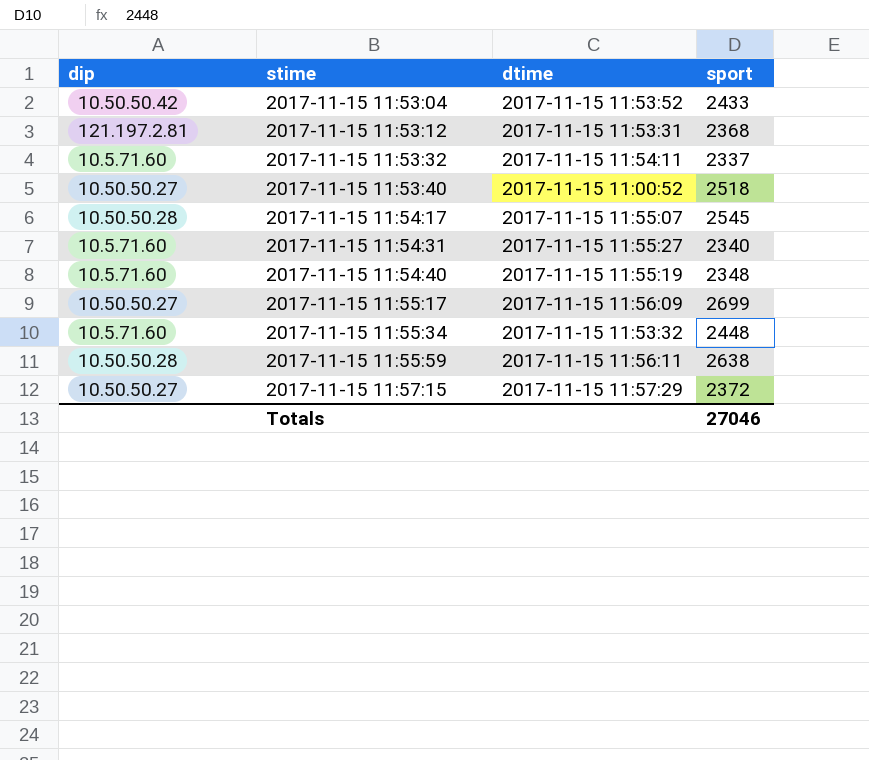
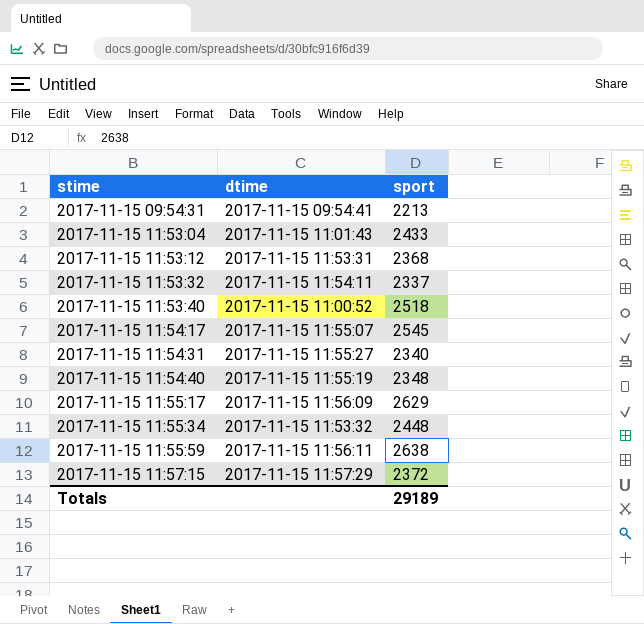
column dip | position: 1 -> none
row 2017-11-15 09:54:31: none -> 2017-11-15 09:54:41 | 2213
2017-11-15 11:53:04 | dtime: 2017-11-15 11:53:52 -> 2017-11-15 11:01:43
2017-11-15 11:55:17 | sport: 2699 -> 2629
Totals | sport: 27046 -> 29189

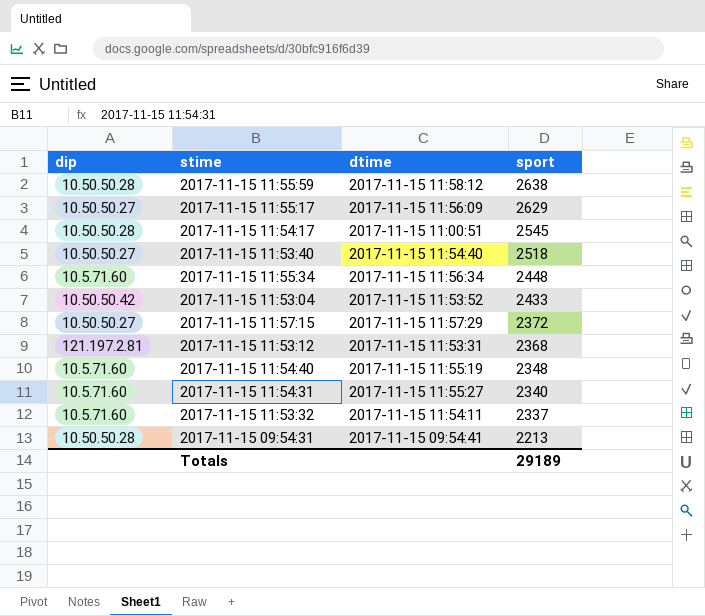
row order: stime ascending -> sport descending
column dip | position: none -> 1
2017-11-15 11:55:59 | dtime: 2017-11-15 11:56:11 -> 2017-11-15 11:58:12
2017-11-15 11:54:17 | dtime: 2017-11-15 11:55:07 -> 2017-11-15 11:00:51
2017-11-15 11:53:40 | dtime: 2017-11-15 11:00:52 -> 2017-11-15 11:54:40
2017-11-15 11:55:34 | dtime: 2017-11-15 11:53:32 -> 2017-11-15 11:56:34
2017-11-15 11:53:04 | dtime: 2017-11-15 11:01:43 -> 2017-11-15 11:53:52

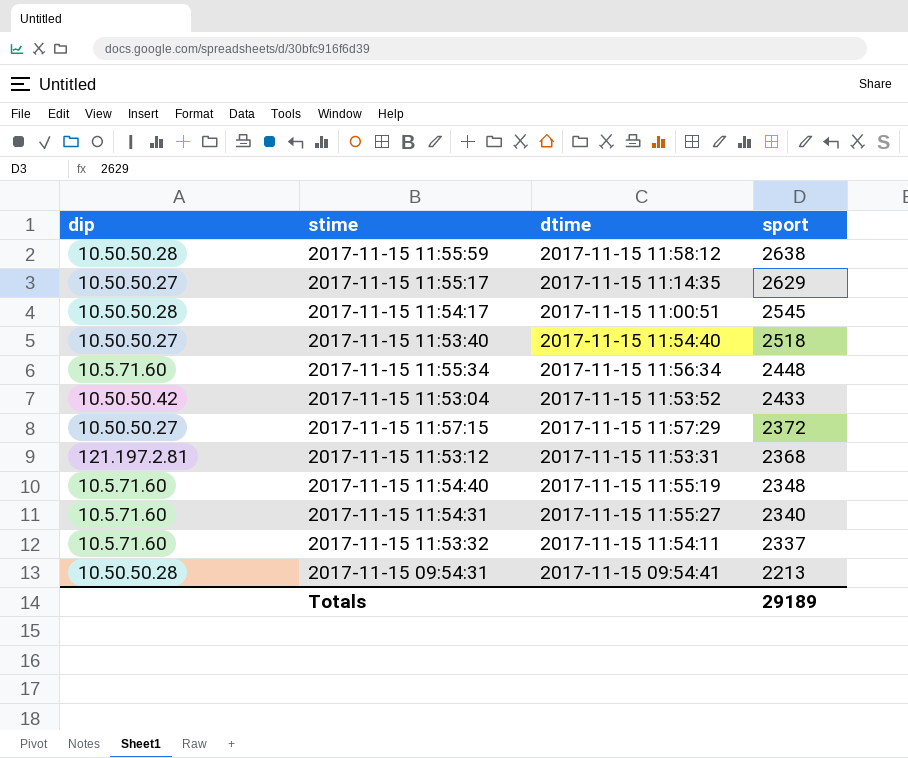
2017-11-15 11:55:17 | dtime: 2017-11-15 11:56:09 -> 2017-11-15 11:14:35

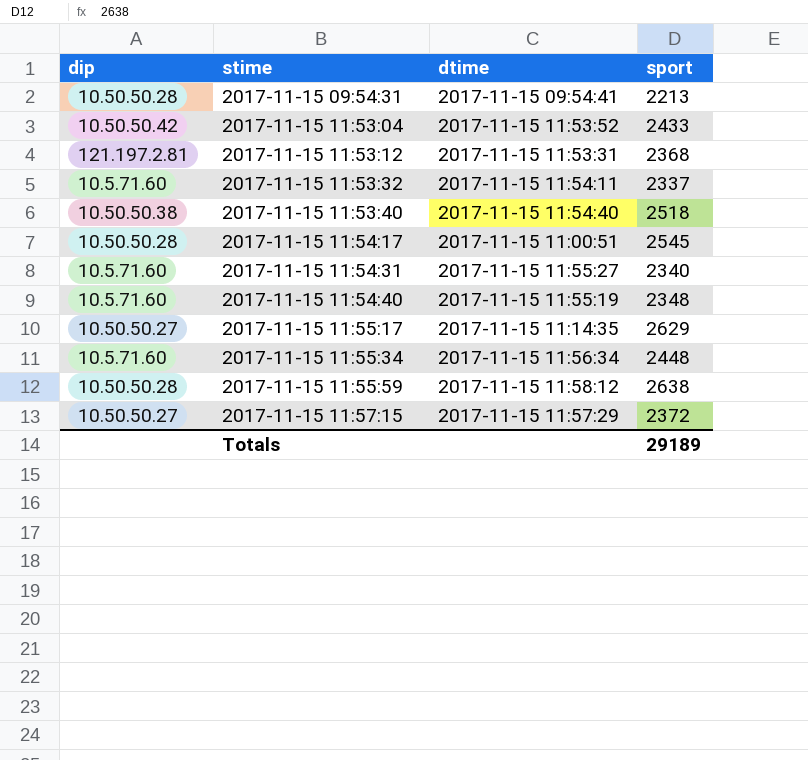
row order: sport descending -> stime ascending
2017-11-15 11:53:40 | dip: 10.50.50.27 -> 10.50.50.38

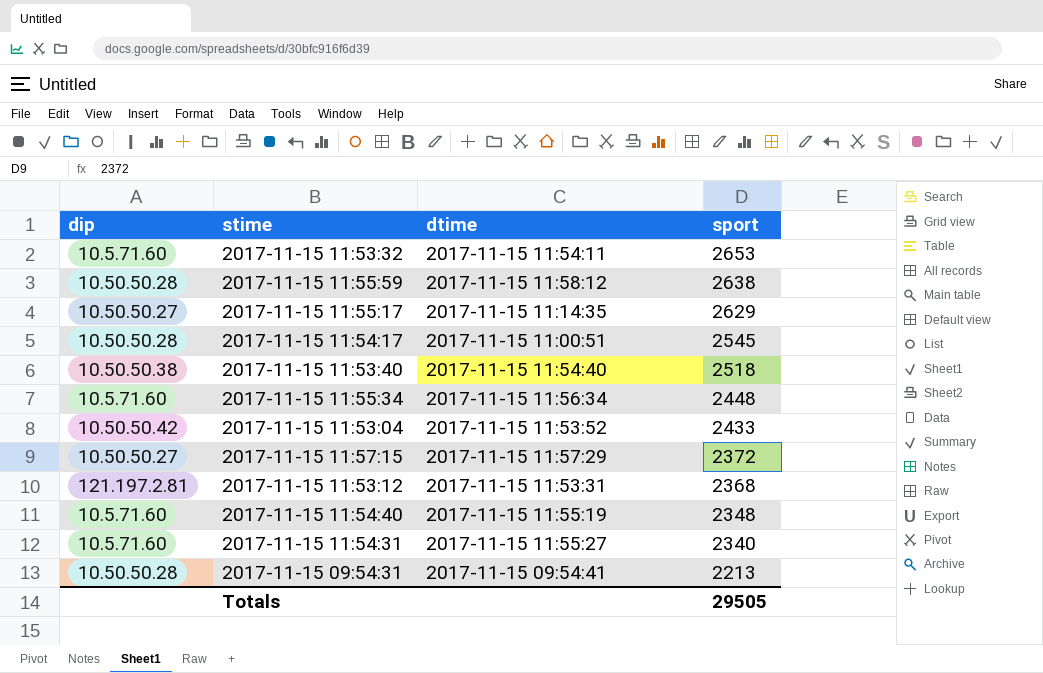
row order: stime ascending -> sport descending
2017-11-15 11:53:32 | sport: 2337 -> 2653
Totals | sport: 29189 -> 29505

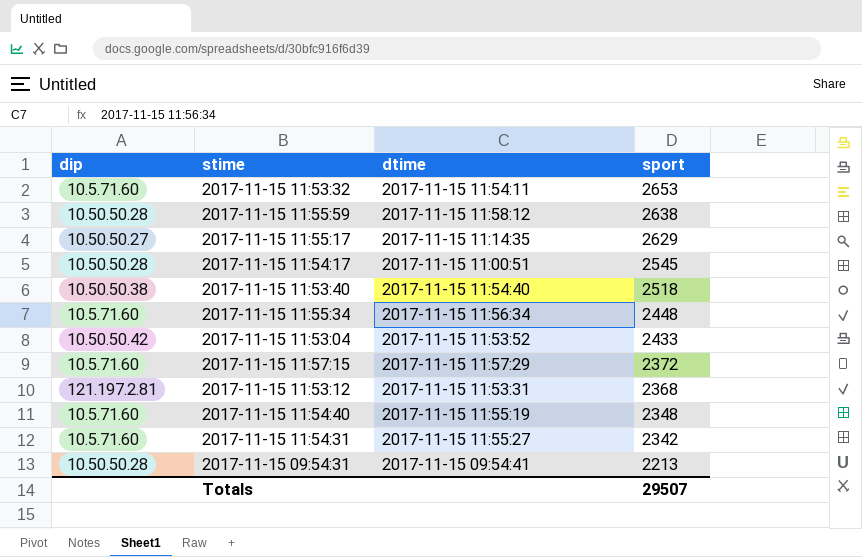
2017-11-15 11:57:15 | dip: 10.50.50.27 -> 10.5.71.60
2017-11-15 11:54:31 | sport: 2340 -> 2342
Totals | sport: 29505 -> 29507

